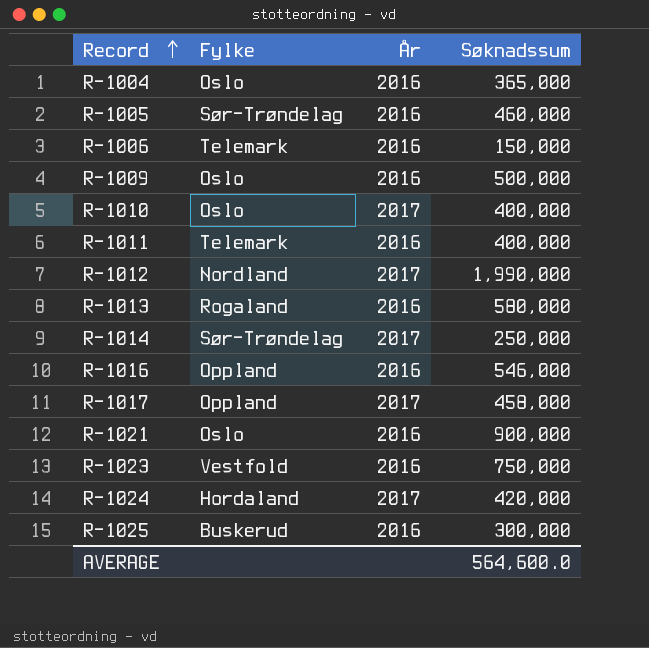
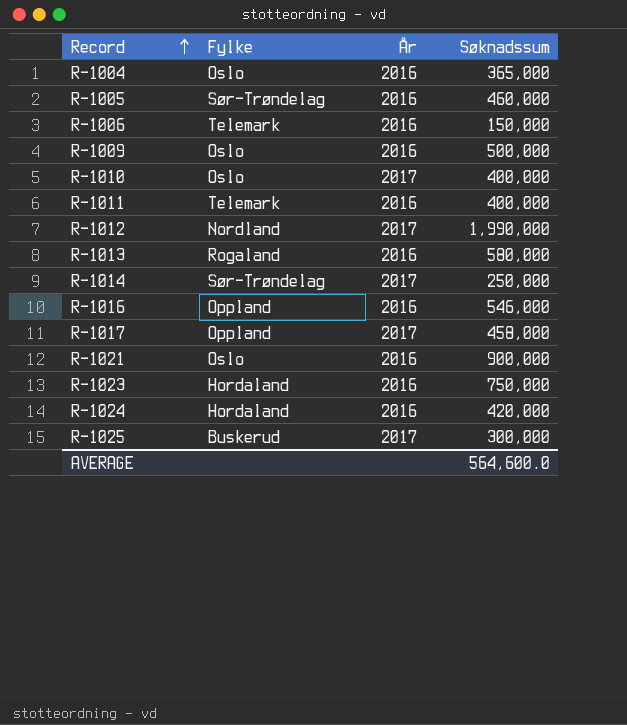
R-1023 | Fylke: Vestfold -> Hordaland
R-1024 | År: 2017 -> 2016
R-1025 | År: 2016 -> 2017

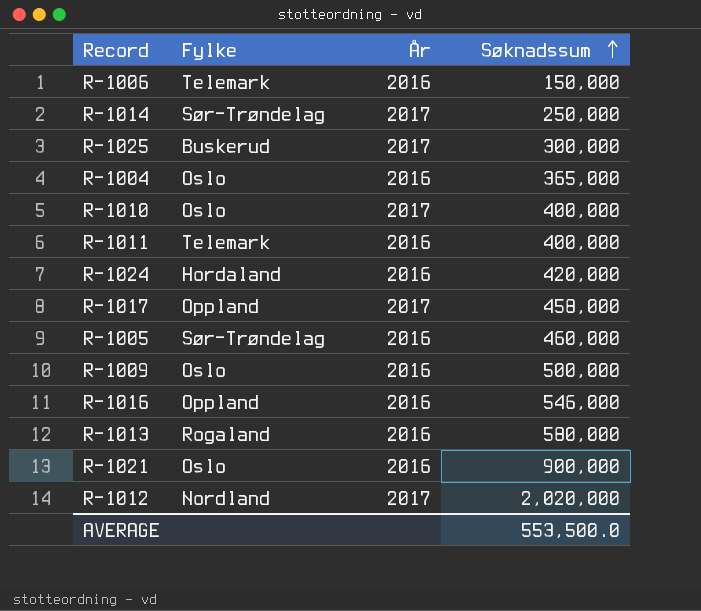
row order: Record ascending -> Søknadssum ascending
row R-1023: Hordaland | 2016 | 750,000 -> none
R-1012 | Søknadssum: 1,990,000 -> 2,020,000
AVERAGE | Søknadssum: 564,600.0 -> 553,500.0

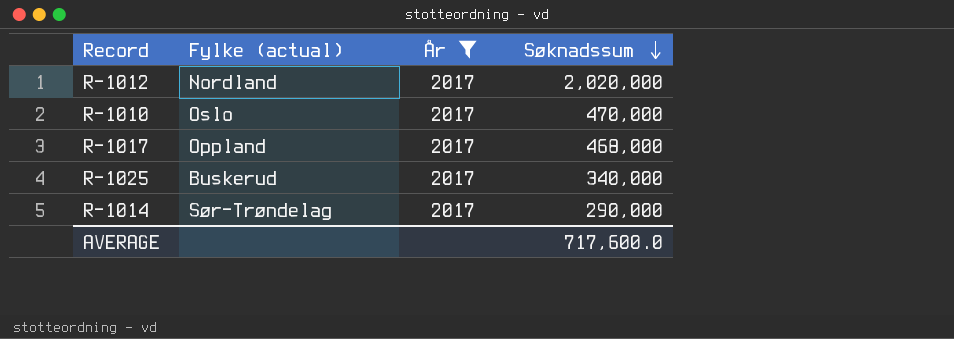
filter: none -> År = 2017
row order: Søknadssum ascending -> Søknadssum descending
column name: Fylke -> Fylke (actual)
R-1010 | Søknadssum: 400,000 -> 470,000
R-1017 | Søknadssum: 458,000 -> 468,000
R-1025 | Søknadssum: 300,000 -> 340,000
R-1014 | Søknadssum: 250,000 -> 290,000
AVERAGE | Søknadssum: 553,500.0 -> 717,600.0

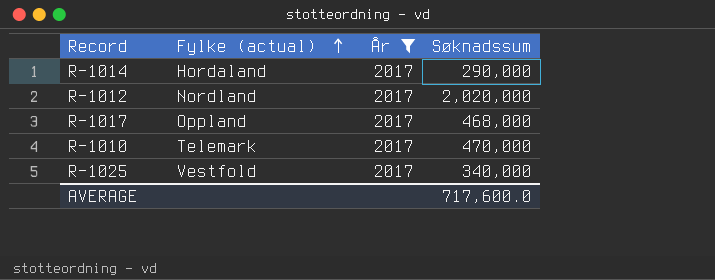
row order: Søknadssum descending -> Fylke (actual) ascending
R-1014 | Fylke (actual): Sør-Trøndelag -> Hordaland
R-1010 | Fylke (actual): Oslo -> Telemark
R-1025 | Fylke (actual): Buskerud -> Vestfold

